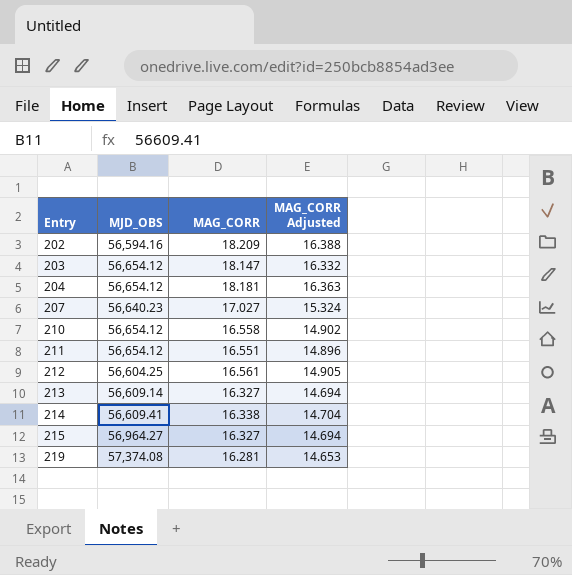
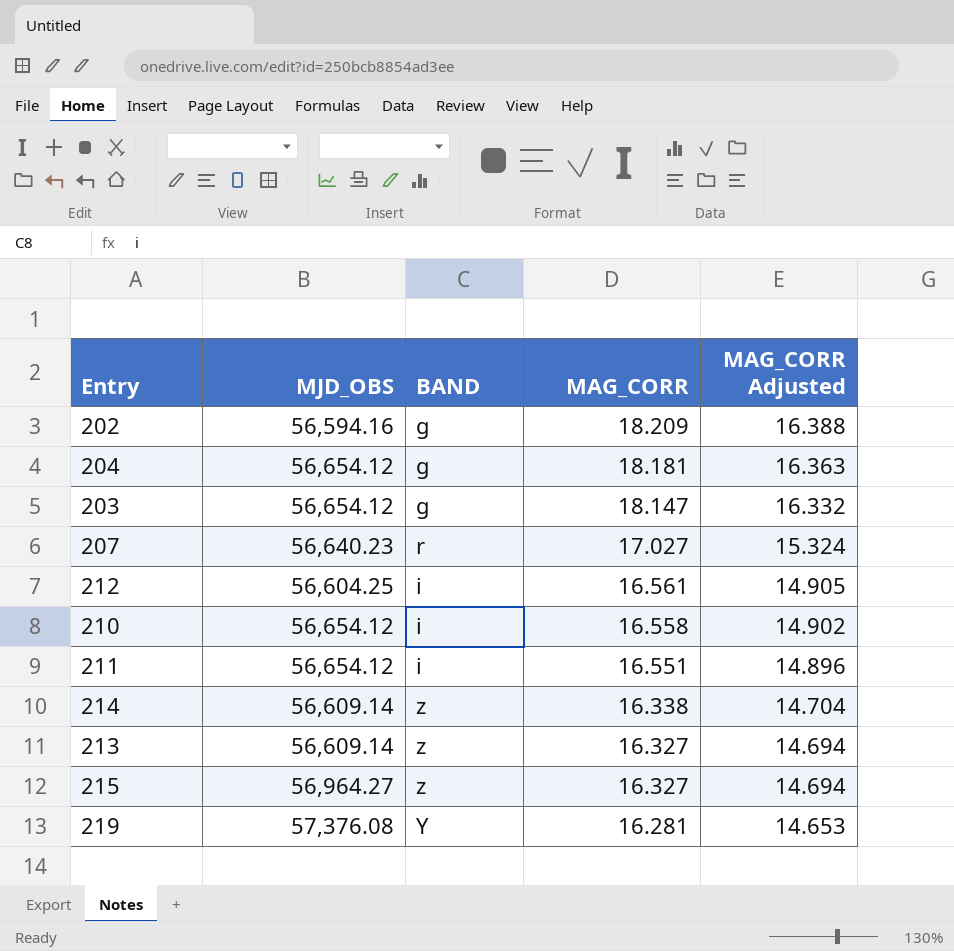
row order: Entry ascending -> MAG_CORR descending
column BAND | position: none -> 3
214 | MJD_OBS: 56,609.41 -> 56,609.14
219 | MJD_OBS: 57,374.08 -> 57,376.08

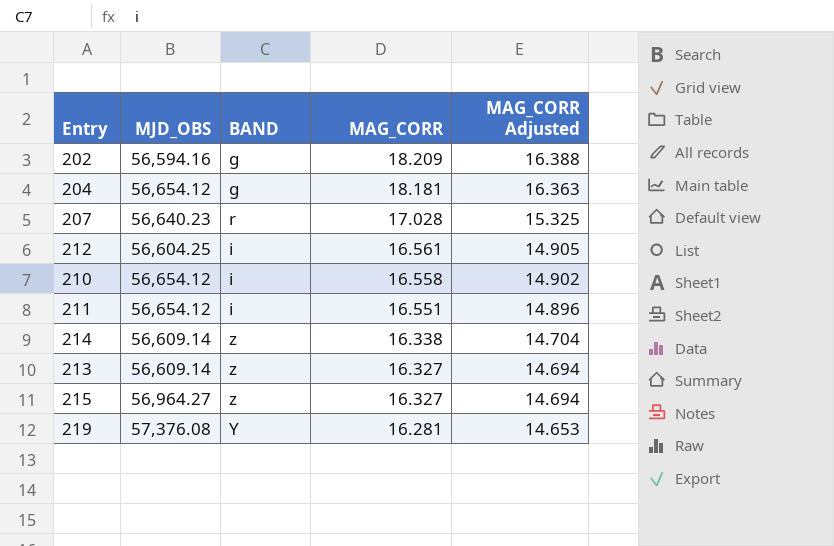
row 203: 56,654.12 | g | 18.147 | 16.332 -> none
207 | MAG_CORR: 17.027 -> 17.028
207 | MAG_CORR Adjusted: 15.324 -> 15.325

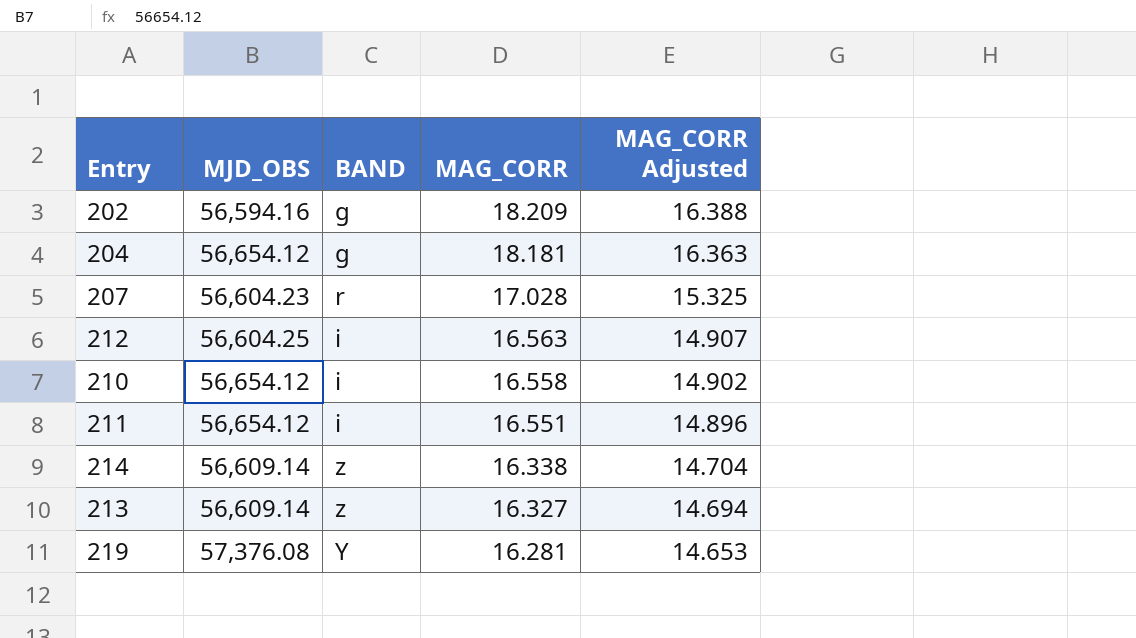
row 215: 56,964.27 | z | 16.327 | 14.694 -> none
207 | MJD_OBS: 56,640.23 -> 56,604.23
212 | MAG_CORR: 16.561 -> 16.563
212 | MAG_CORR Adjusted: 14.905 -> 14.907

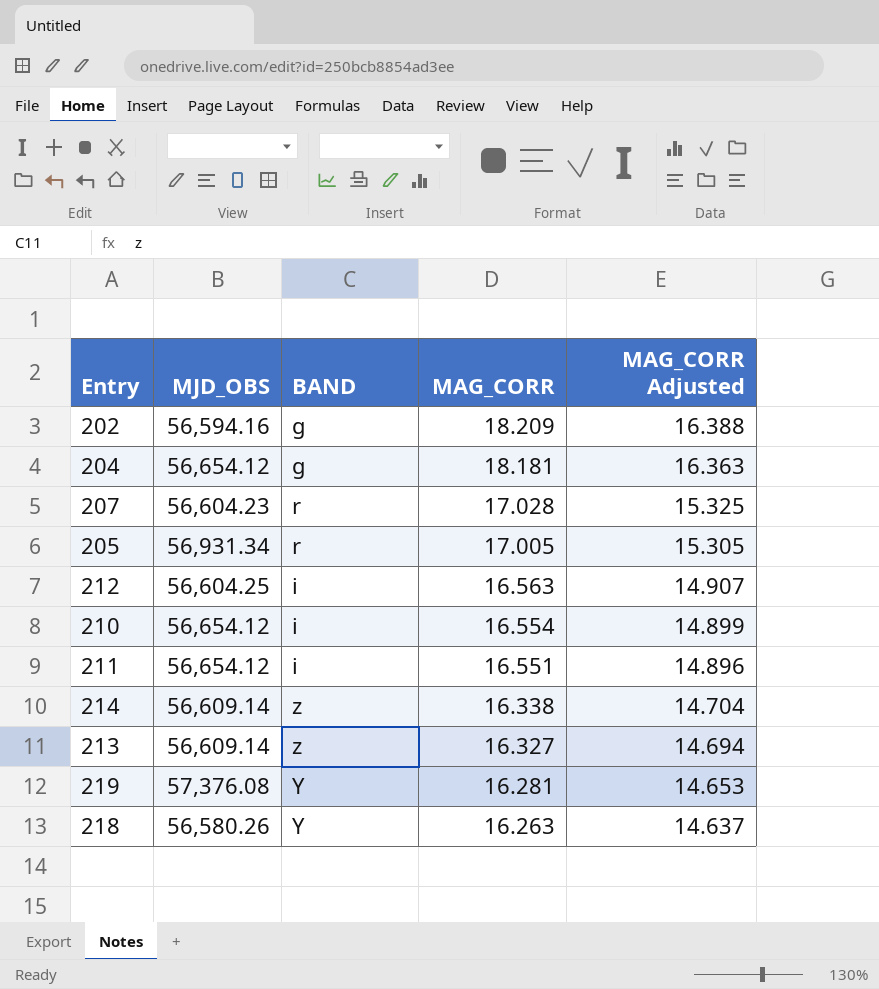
row 205: none -> 56,931.34 | r | 17.005 | 15.305
210 | MAG_CORR: 16.558 -> 16.554
210 | MAG_CORR Adjusted: 14.902 -> 14.899
row 218: none -> 56,580.26 | Y | 16.263 | 14.637

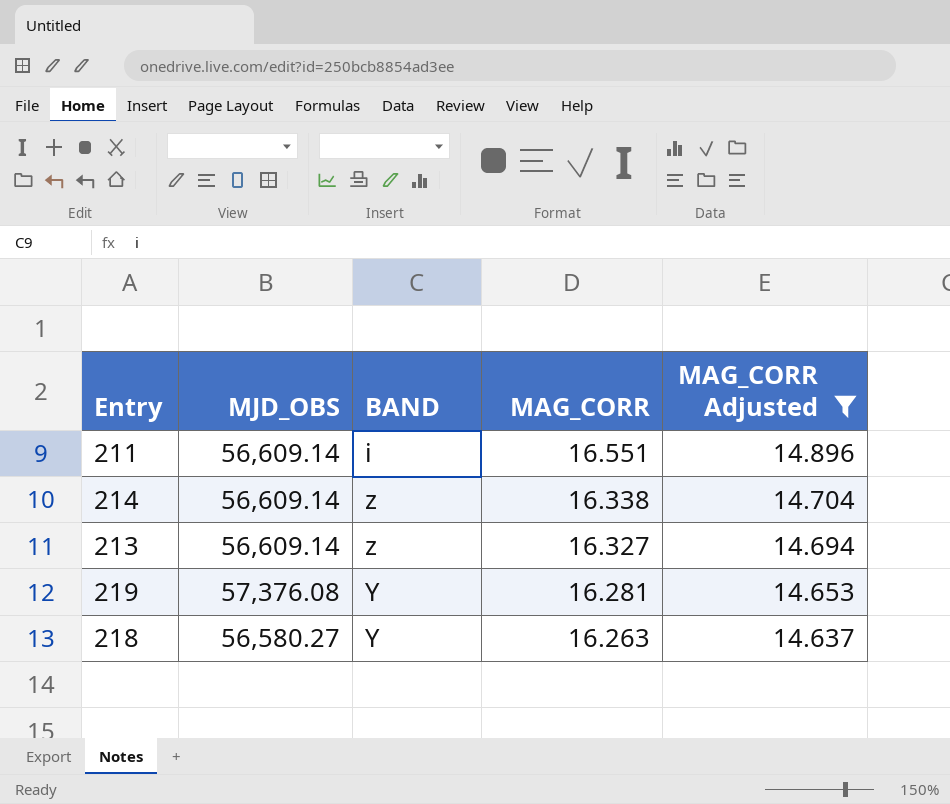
filter: none -> MAG_CORR Adjusted <= 14.896
211 | MJD_OBS: 56,654.12 -> 56,609.14
218 | MJD_OBS: 56,580.26 -> 56,580.27

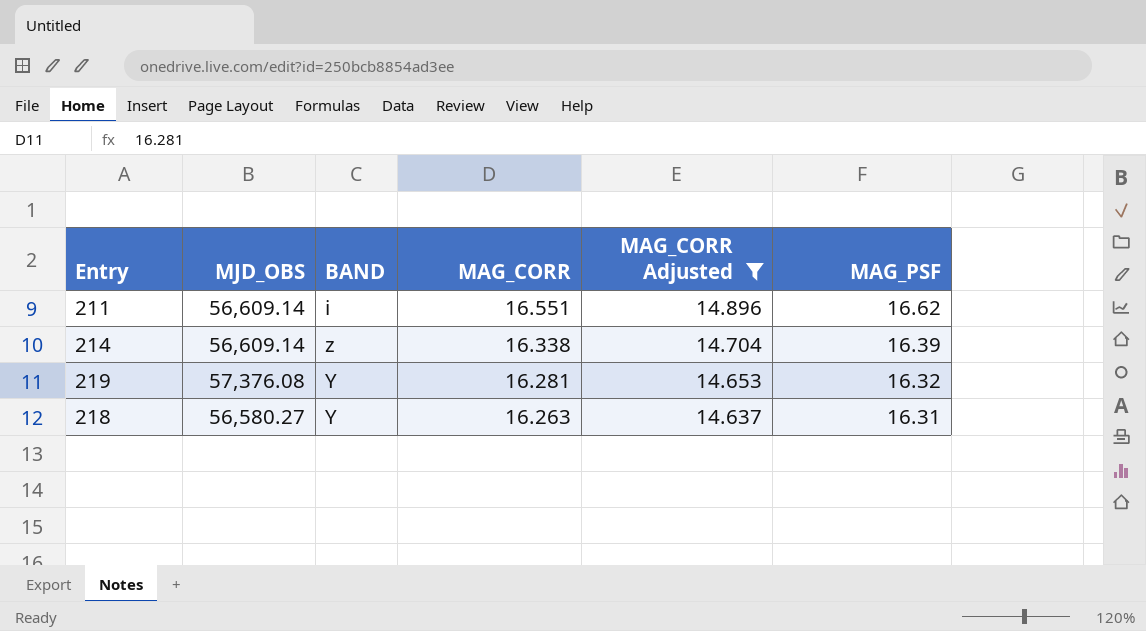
column MAG_PSF | position: none -> 6
row 213: 56,609.14 | z | 16.327 | 14.694 -> none

